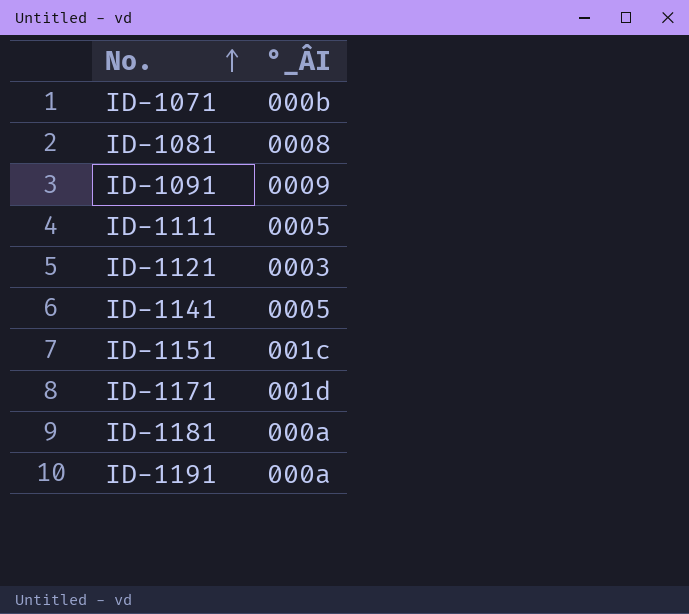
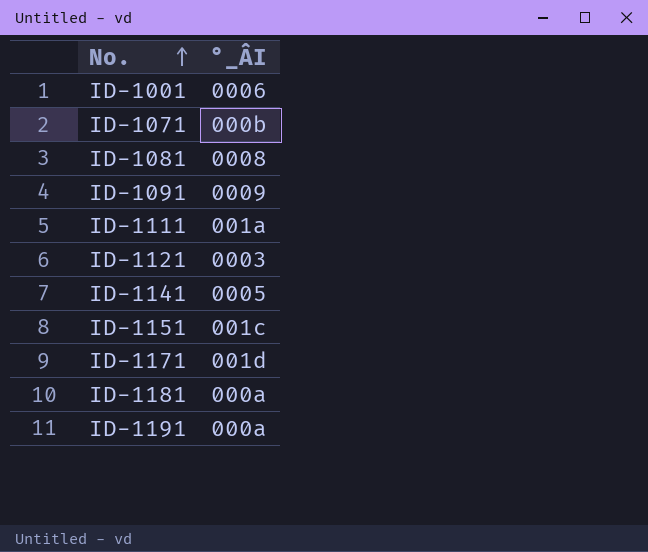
row ID-1001: none -> 0006
ID-1111 | °_ÂI: 0005 -> 001a

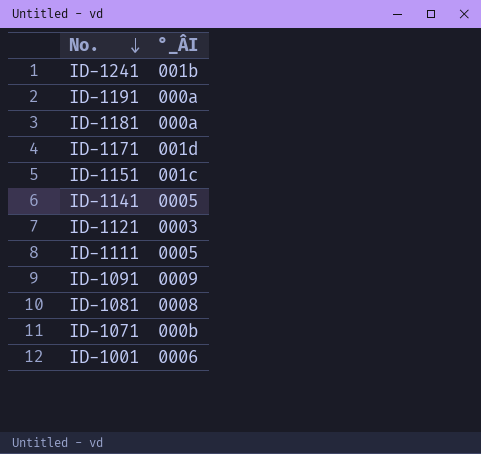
row order: No. ascending -> No. descending
row ID-1241: none -> 001b
ID-1111 | °_ÂI: 001a -> 0005

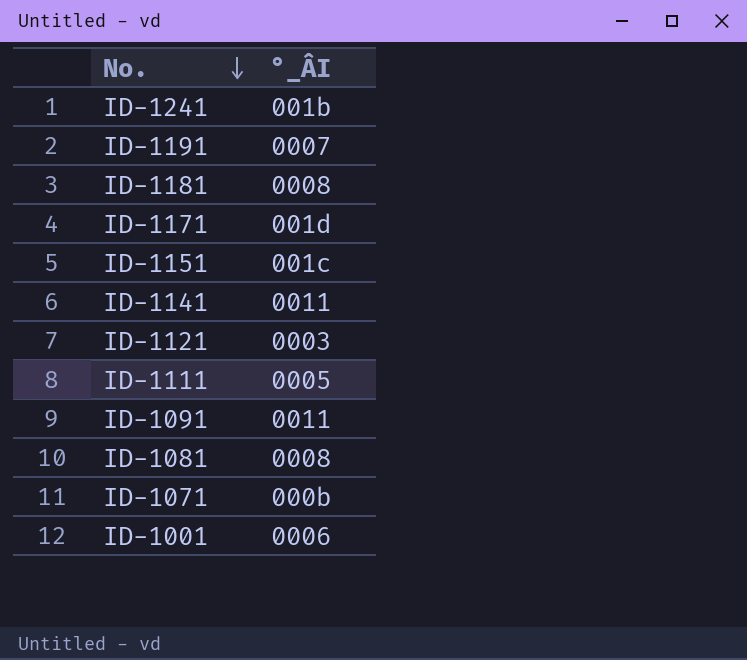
ID-1191 | °_ÂI: 000a -> 0007
ID-1181 | °_ÂI: 000a -> 0008
ID-1141 | °_ÂI: 0005 -> 0011
ID-1091 | °_ÂI: 0009 -> 0011

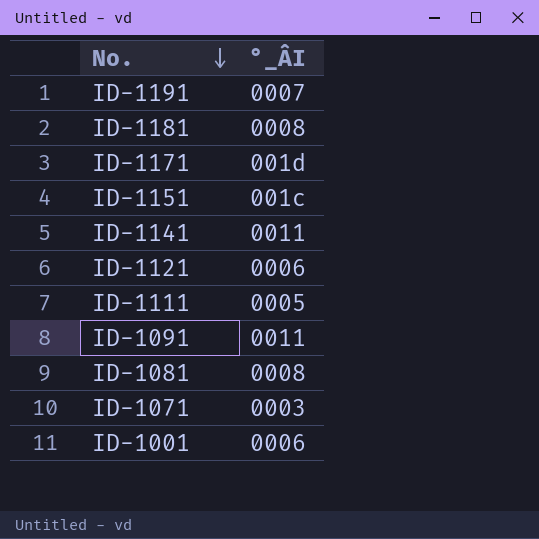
row ID-1241: 001b -> none
ID-1121 | °_ÂI: 0003 -> 0006
ID-1071 | °_ÂI: 000b -> 0003

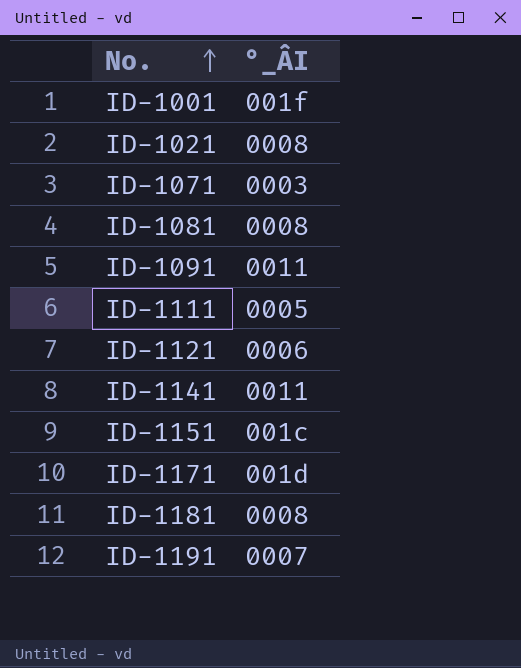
row order: No. descending -> No. ascending
ID-1001 | °_ÂI: 0006 -> 001f
row ID-1021: none -> 0008

